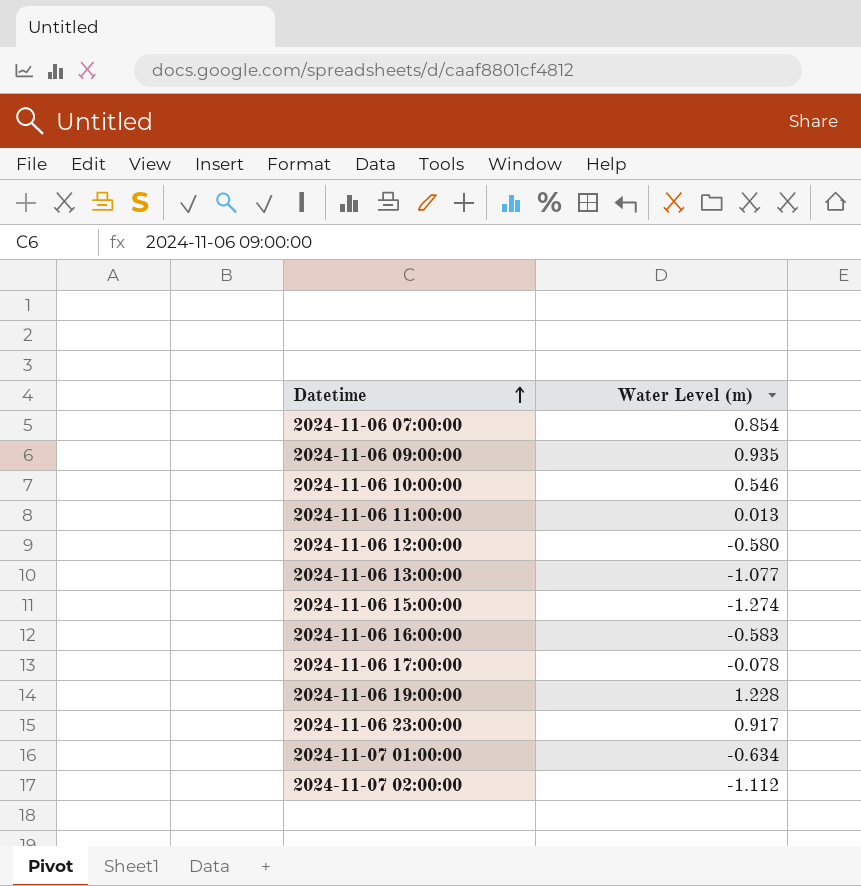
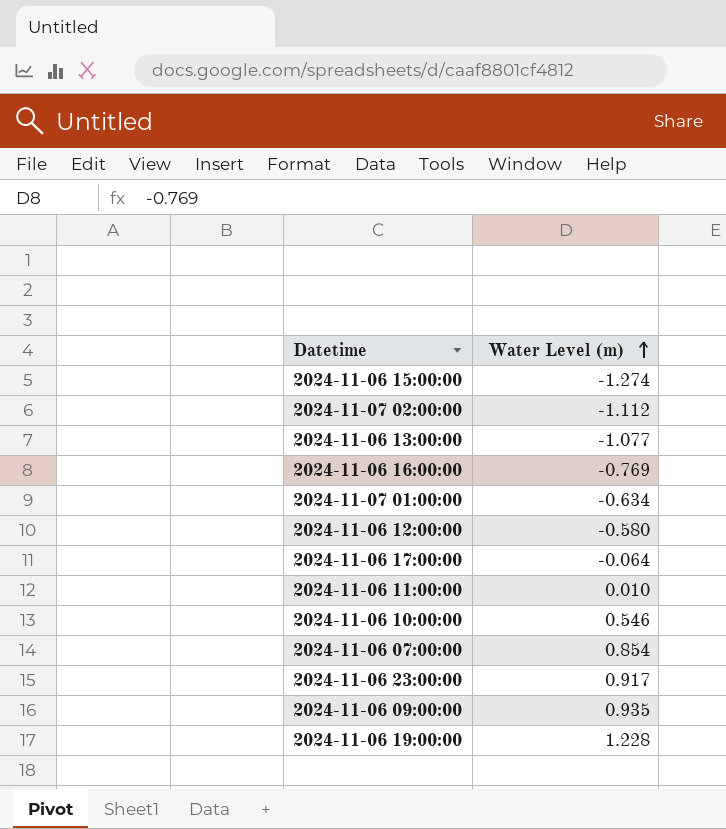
row order: Datetime ascending -> Water Level (m) ascending
2024-11-06 16:00:00 | Water Level (m): -0.583 -> -0.769
2024-11-06 17:00:00 | Water Level (m): -0.078 -> -0.064
2024-11-06 11:00:00 | Water Level (m): 0.013 -> 0.010

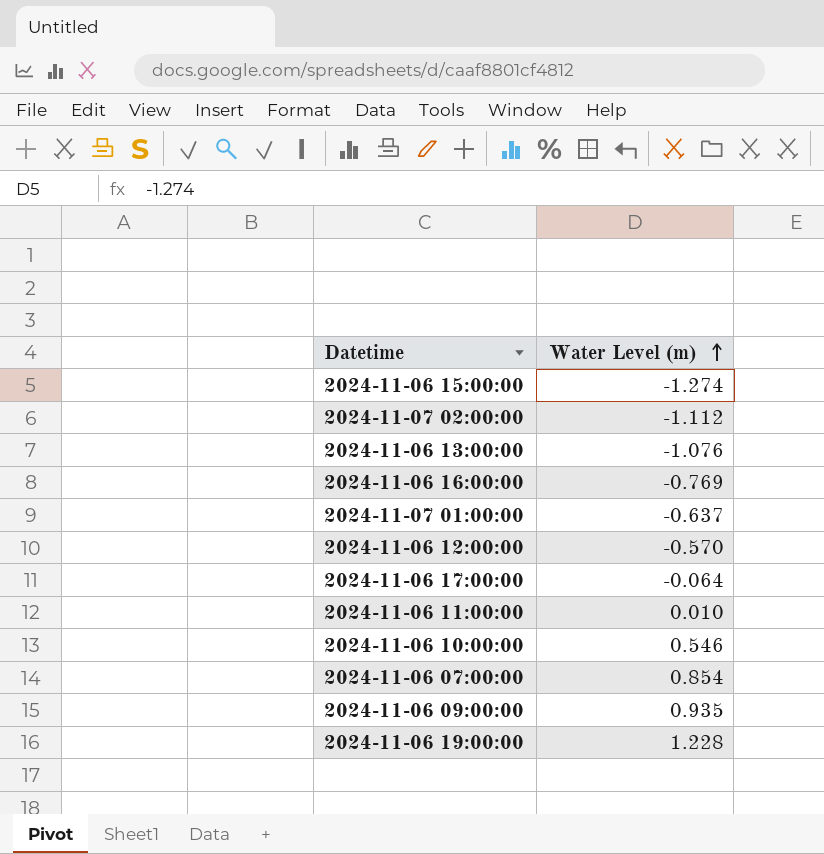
row 2024-11-06 23:00:00: 0.917 -> none
2024-11-06 13:00:00 | Water Level (m): -1.077 -> -1.076
2024-11-07 01:00:00 | Water Level (m): -0.634 -> -0.637
2024-11-06 12:00:00 | Water Level (m): -0.580 -> -0.570

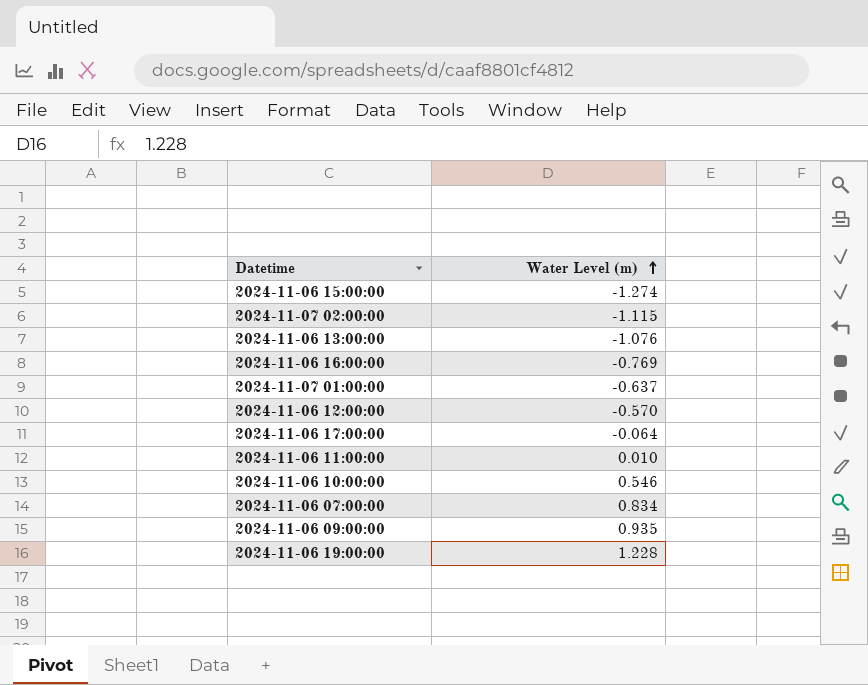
2024-11-07 02:00:00 | Water Level (m): -1.112 -> -1.115
2024-11-06 07:00:00 | Water Level (m): 0.854 -> 0.834

